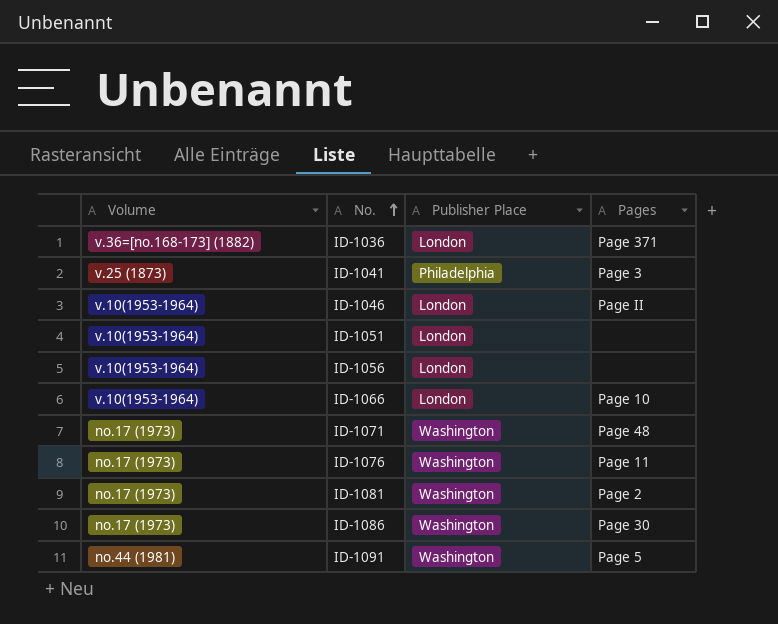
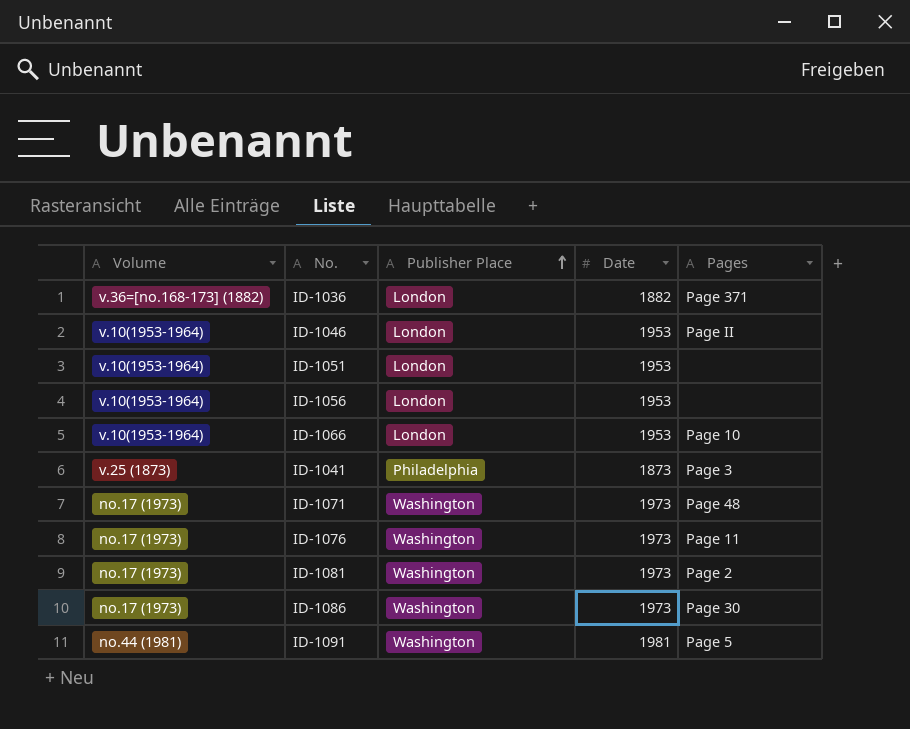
row order: No. ascending -> Publisher Place ascending
column Date | position: none -> 4

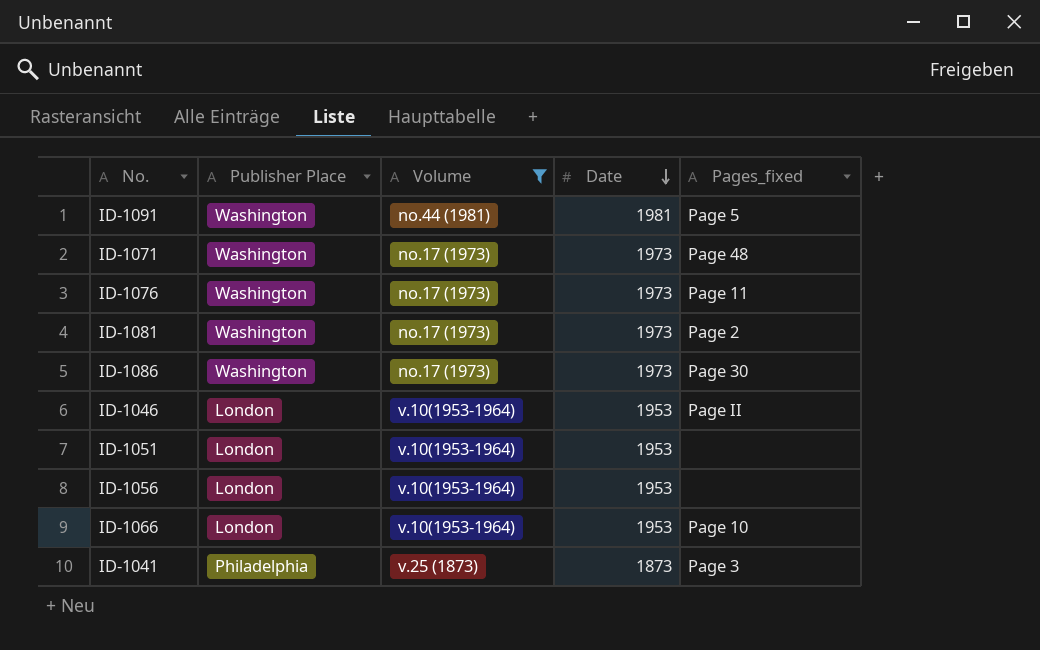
filter: none -> Volume != v.36=[no.168-173] (1882)
row order: Publisher Place ascending -> Date descending
column Volume | position: 1 -> 3
column name: Pages -> Pages_fixed

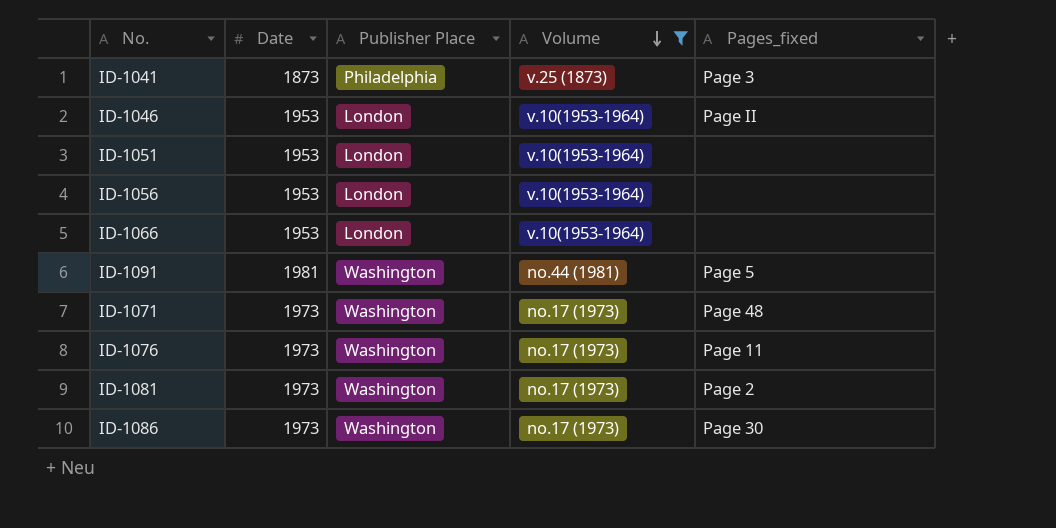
row order: Date descending -> Volume descending
column Date | position: 4 -> 2
ID-1066 | Pages_fixed: Page 10 -> none

